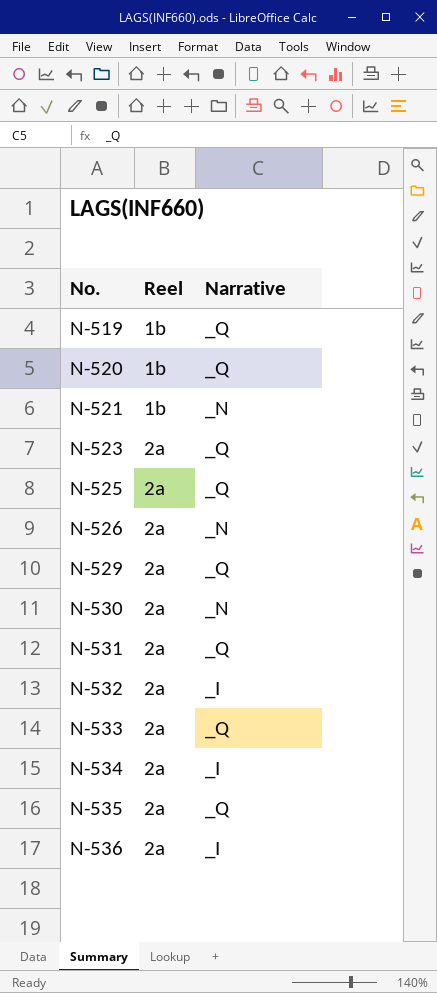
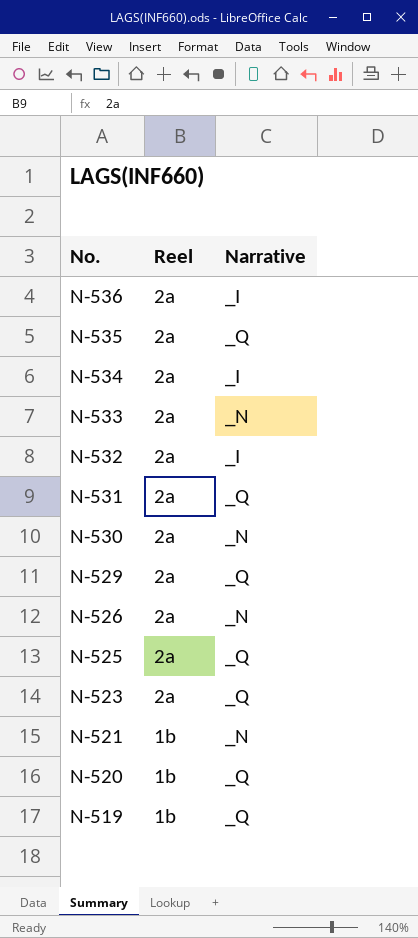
row order: No. ascending -> No. descending
N-533 | Narrative: _Q -> _N

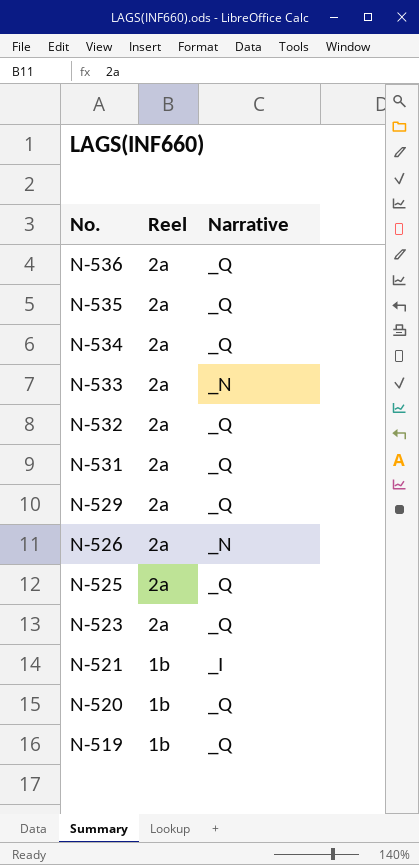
row N-530: 2a | _N -> none
N-536 | Narrative: _I -> _Q
N-534 | Narrative: _I -> _Q
N-532 | Narrative: _I -> _Q
N-521 | Narrative: _N -> _I

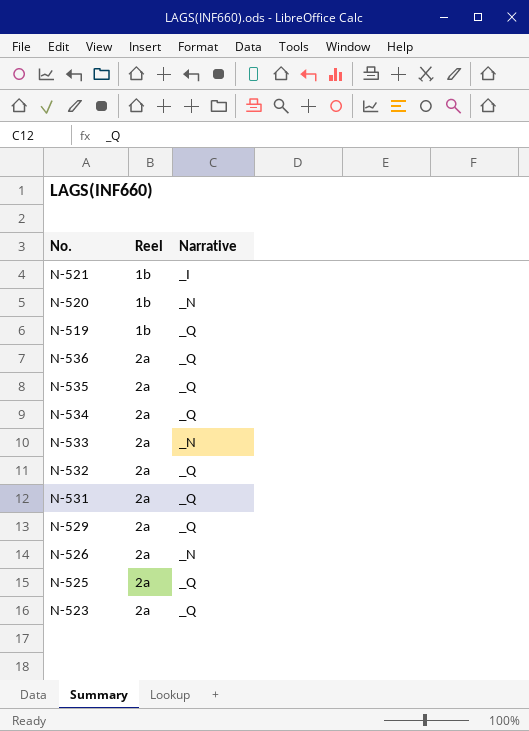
row order: No. descending -> Reel ascending
N-520 | Narrative: _Q -> _N

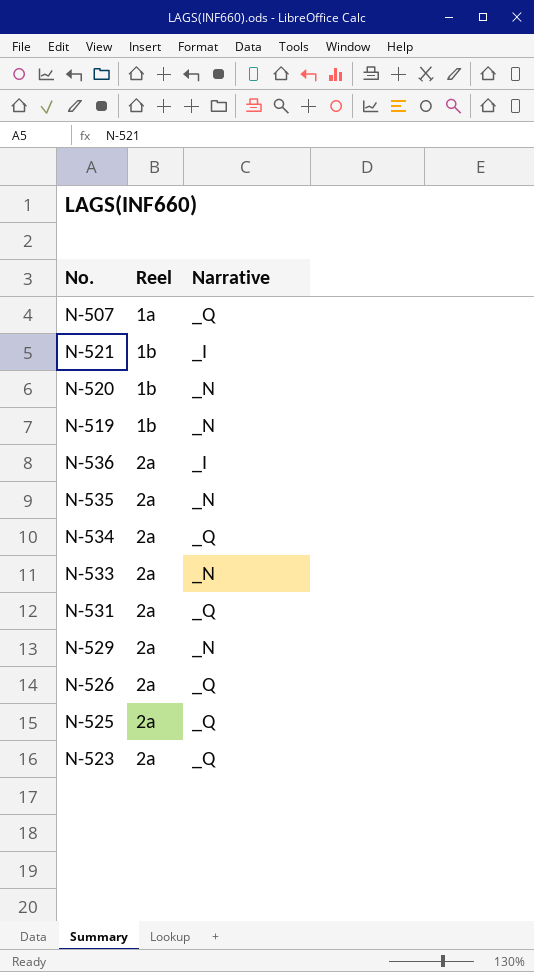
row N-532: 2a | _Q -> none
row N-507: none -> 1a | _Q
N-519 | Narrative: _Q -> _N
N-536 | Narrative: _Q -> _I
N-535 | Narrative: _Q -> _N
N-529 | Narrative: _Q -> _N
N-526 | Narrative: _N -> _Q

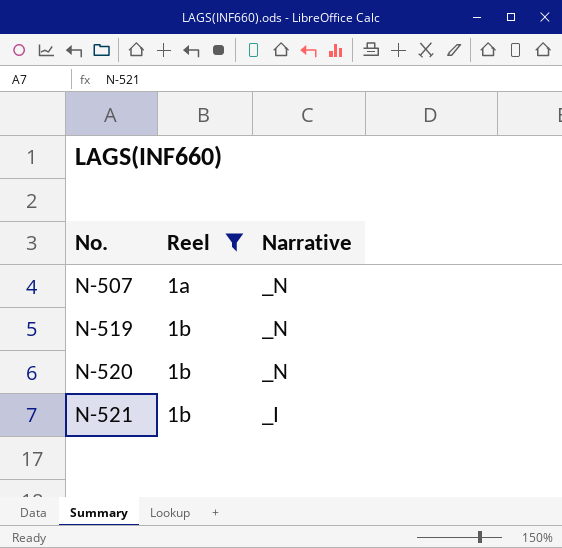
filter: none -> Reel != 2a
row order: Reel ascending -> No. ascending
N-507 | Narrative: _Q -> _N

